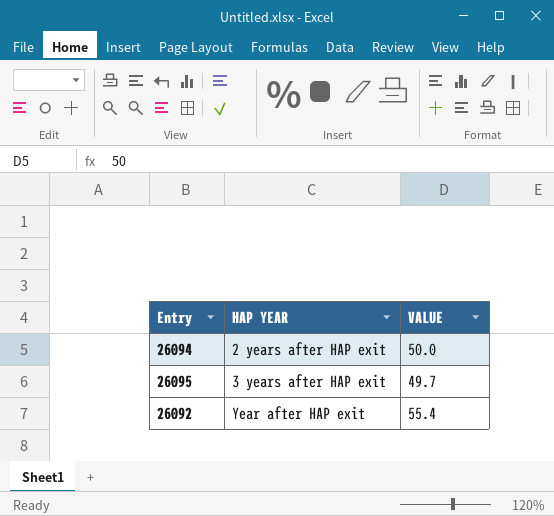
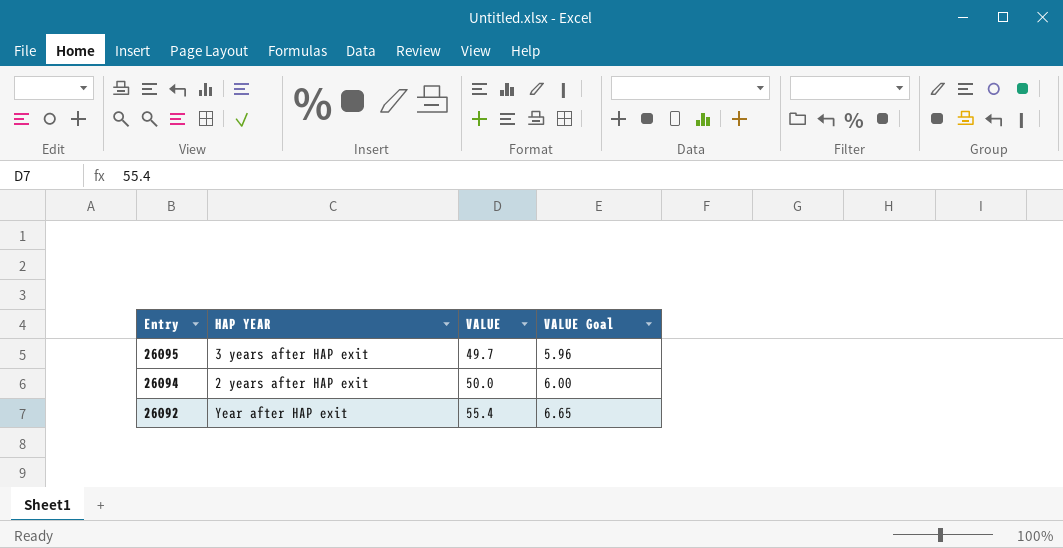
row order: HAP YEAR ascending -> Entry descending
column VALUE Goal | formula: none -> [VALUE] * 0.12

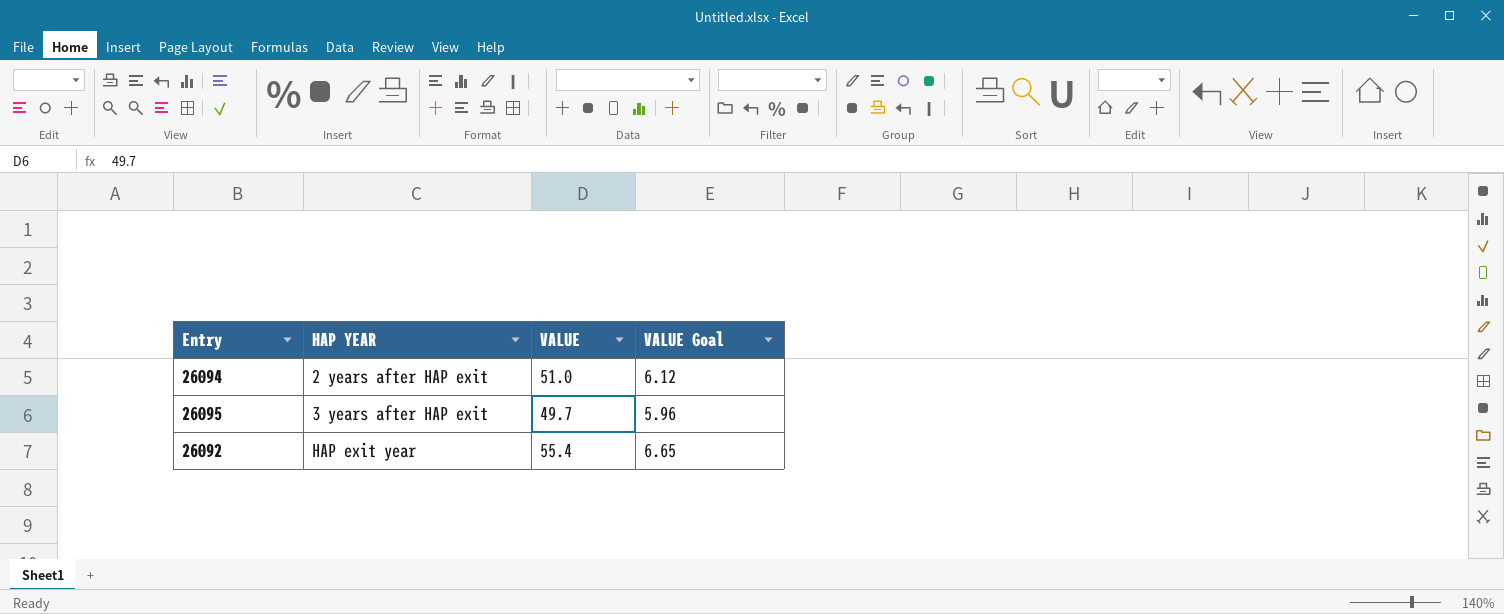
row order: Entry descending -> HAP YEAR ascending
26094 | VALUE: 50.0 -> 51.0
26094 | VALUE Goal: 6.00 -> 6.12
26092 | HAP YEAR: Year after HAP exit -> HAP exit year

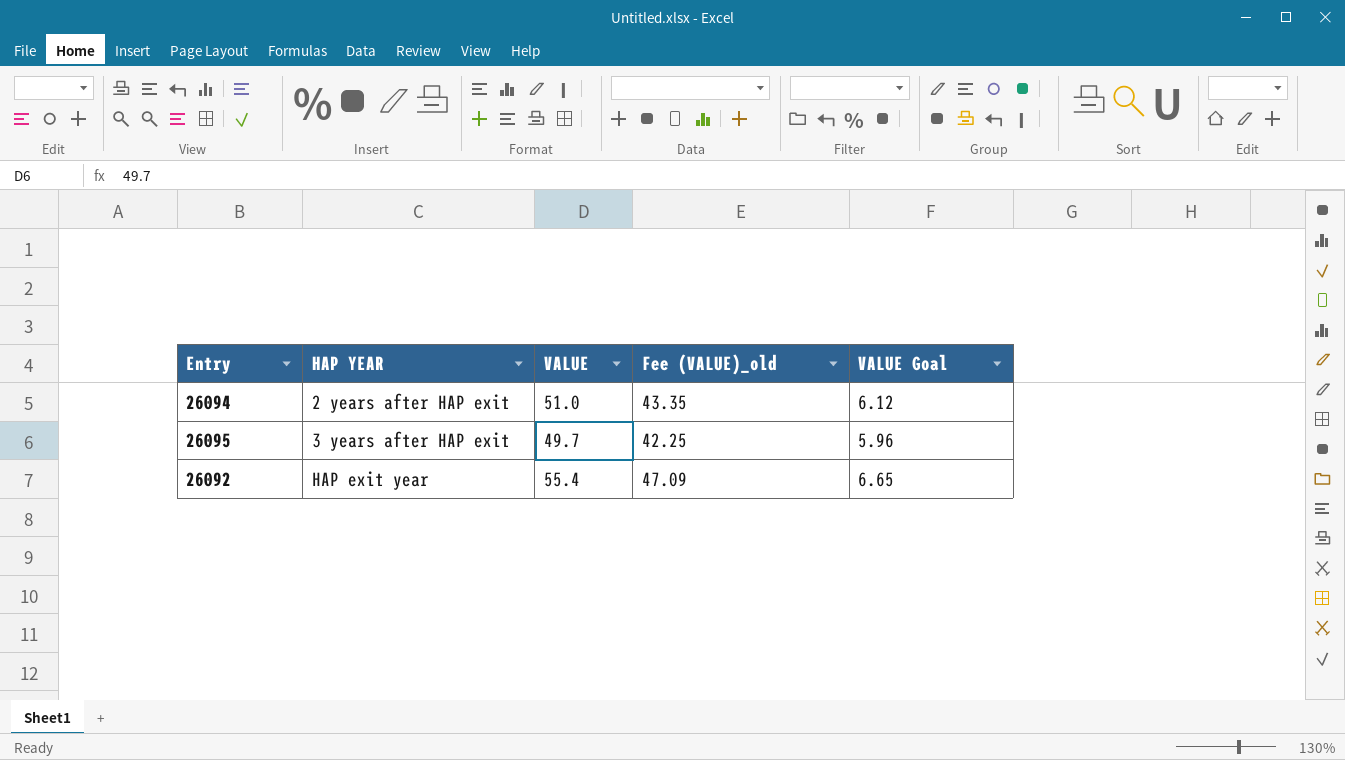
column Fee (VALUE)_old | formula: none -> [VALUE] * 0.85

